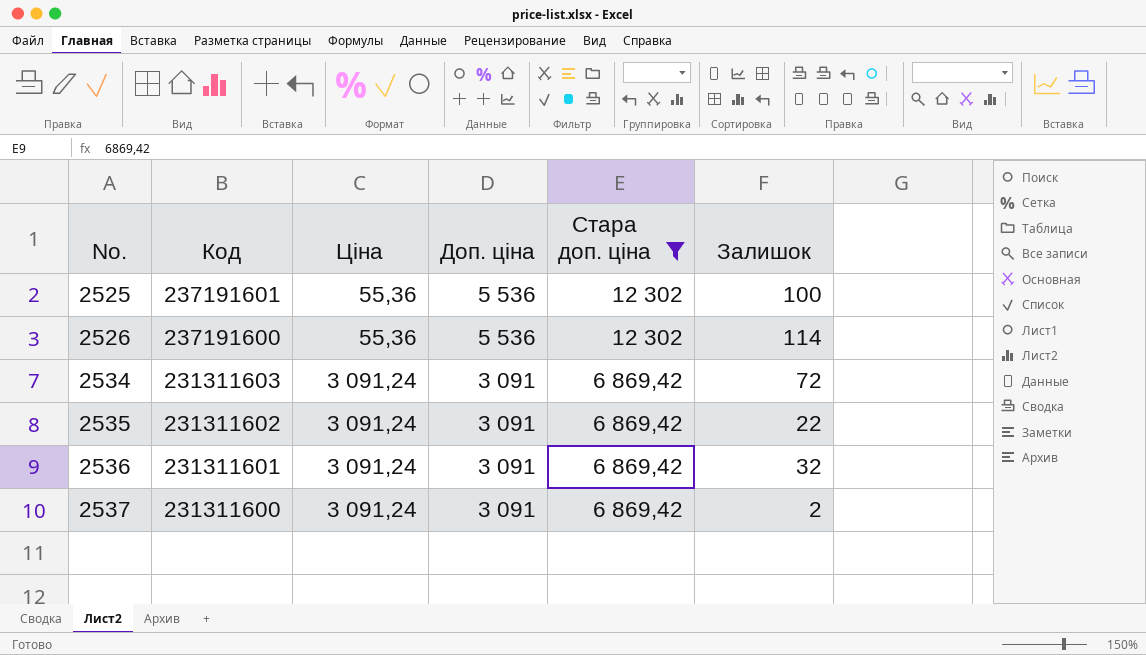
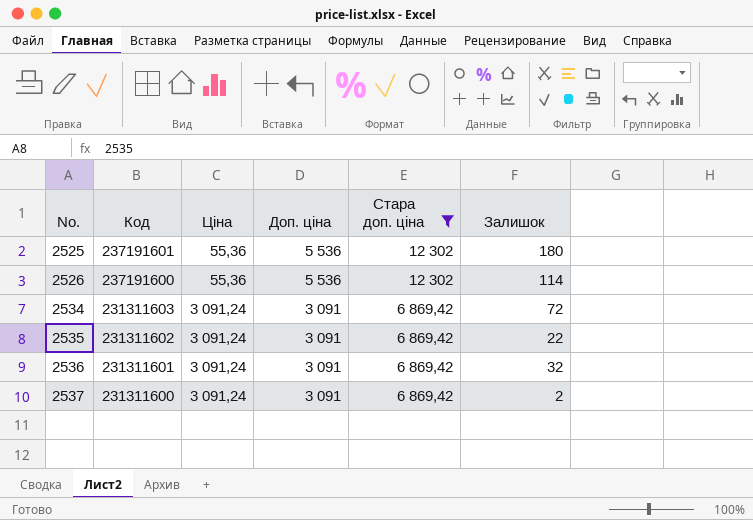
2525 | Залишок: 100 -> 180

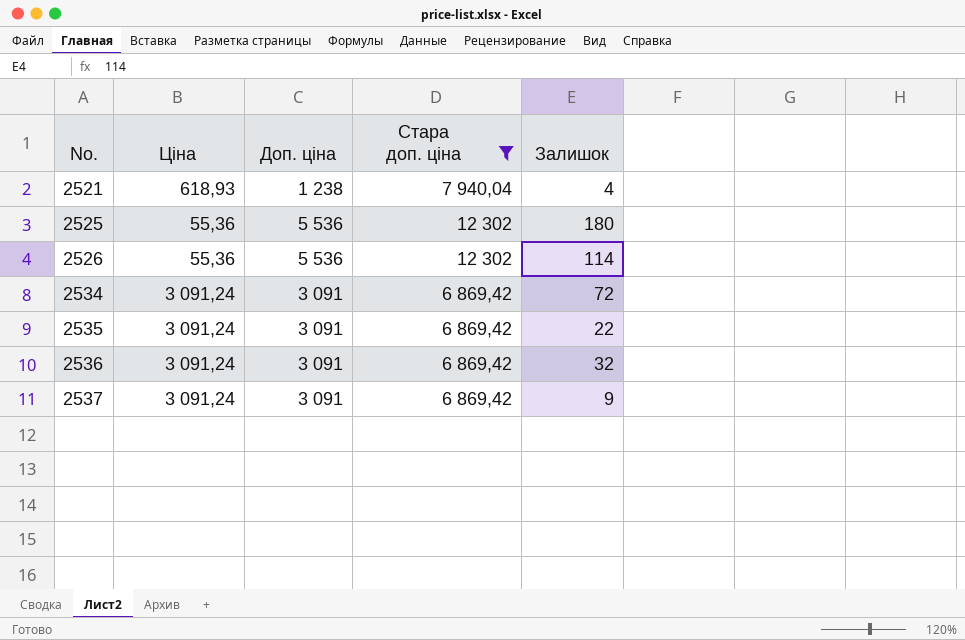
column Код | position: 2 -> none
row 2521: none -> 618,93 | 1 238 | 7 940,04 | 4
2537 | Залишок: 2 -> 9

